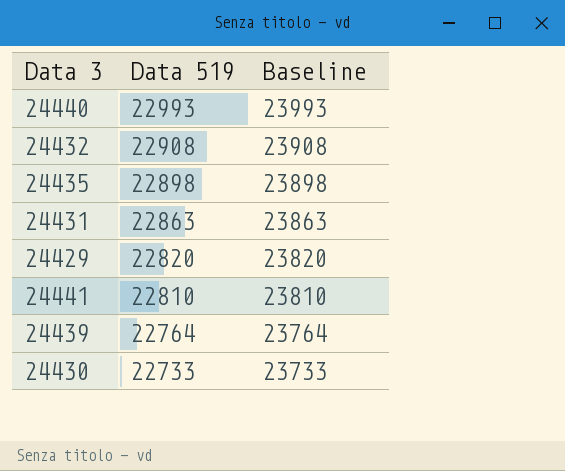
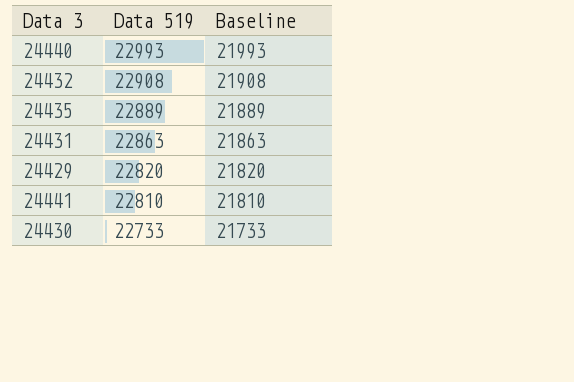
column Baseline | formula: [Data 519] + 1000 -> [Data 519] - 1000
row 24439: 22764 | 23764 -> none
24435 | Data 519: 22898 -> 22889

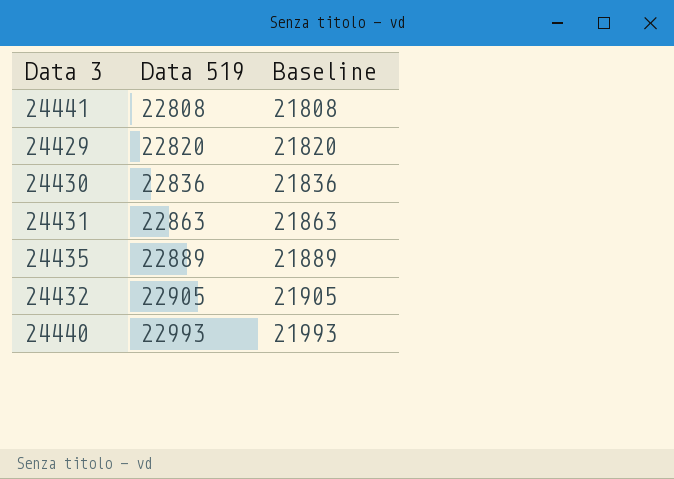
row order: Data 519 descending -> Data 519 ascending
24441 | Data 519: 22810 -> 22808
24441 | Baseline: 21810 -> 21808
24430 | Data 519: 22733 -> 22836
24430 | Baseline: 21733 -> 21836
24432 | Data 519: 22908 -> 22905
24432 | Baseline: 21908 -> 21905

